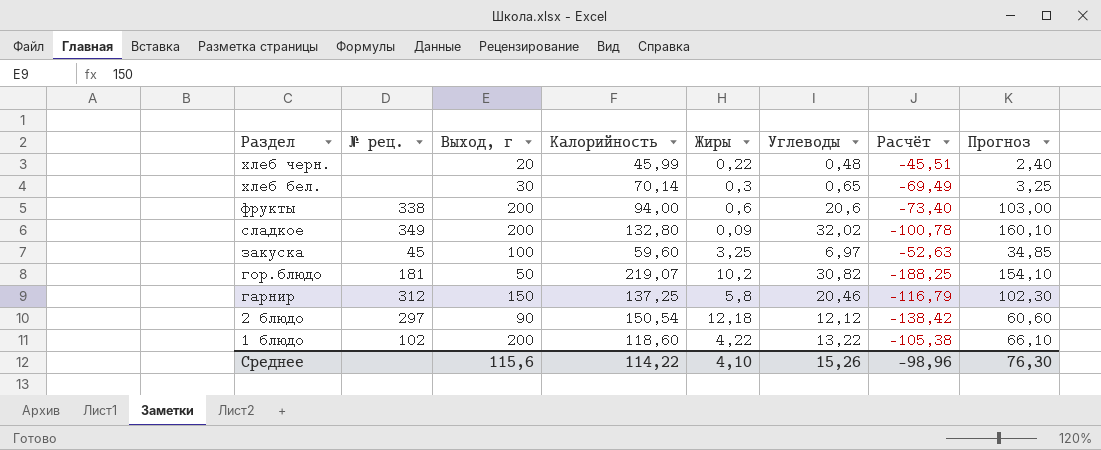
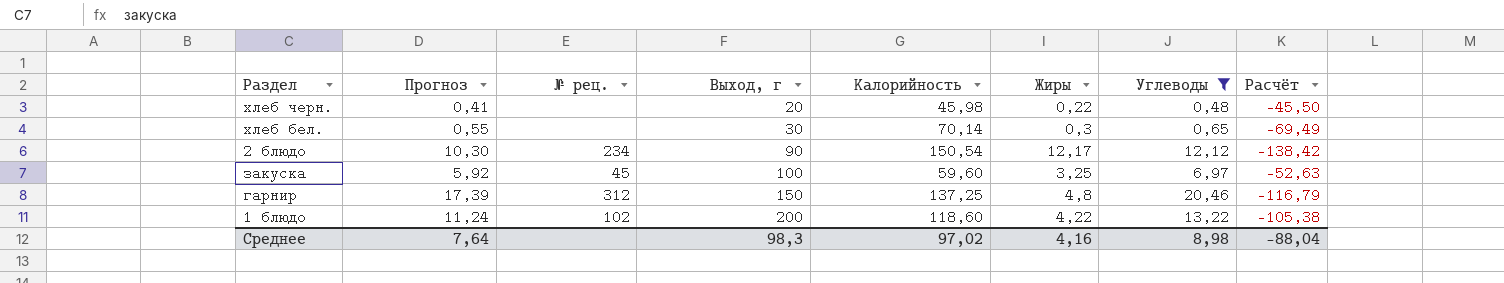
filter: none -> Углеводы <= 20,46
row order: Раздел descending -> Выход, г ascending
column Прогноз | formula: [Углеводы] * 5 -> [Углеводы] * 0,85
column Прогноз | position: 8 -> 2
хлеб черн. | Калорийность: 45,99 -> 45,98
хлеб черн. | Расчёт: -45,51 -> -45,50
2 блюдо | № рец.: 297 -> 234
2 блюдо | Жиры: 12,18 -> 12,17
гарнир | Жиры: 5,8 -> 4,8
Среднее | Прогноз: 76,30 -> 7,64
Среднее | Выход, г: 115,6 -> 98,3
Среднее | Калорийность: 114,22 -> 97,02
Среднее | Жиры: 4,10 -> 4,16
Среднее | Углеводы: 15,26 -> 8,98
Среднее | Расчёт: -98,96 -> -88,04

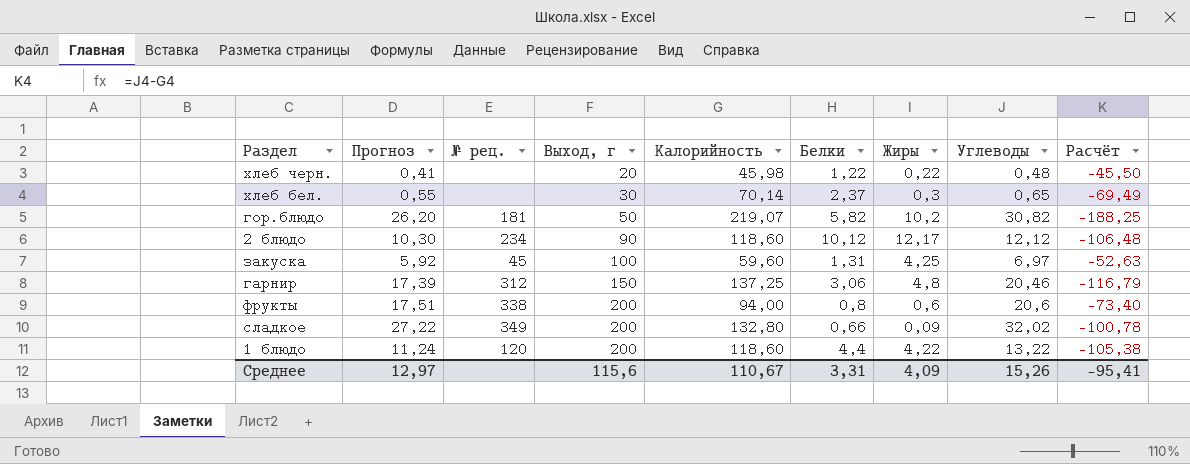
filter: Углеводы <= 20,46 -> none
column Белки | position: none -> 6
2 блюдо | Калорийность: 150,54 -> 118,60
2 блюдо | Расчёт: -138,42 -> -106,48
закуска | Жиры: 3,25 -> 4,25
1 блюдо | № рец.: 102 -> 120
Среднее | Прогноз: 7,64 -> 12,97
Среднее | Выход, г: 98,3 -> 115,6
Среднее | Калорийность: 97,02 -> 110,67
Среднее | Жиры: 4,16 -> 4,09
Среднее | Углеводы: 8,98 -> 15,26
Среднее | Расчёт: -88,04 -> -95,41

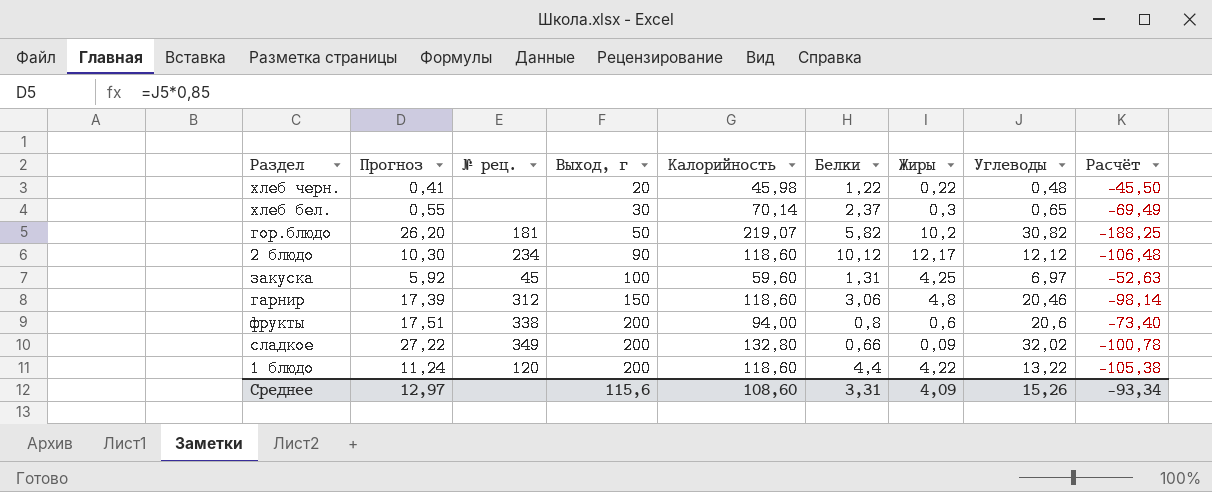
гарнир | Калорийность: 137,25 -> 118,60
гарнир | Расчёт: -116,79 -> -98,14
Среднее | Калорийность: 110,67 -> 108,60
Среднее | Расчёт: -95,41 -> -93,34

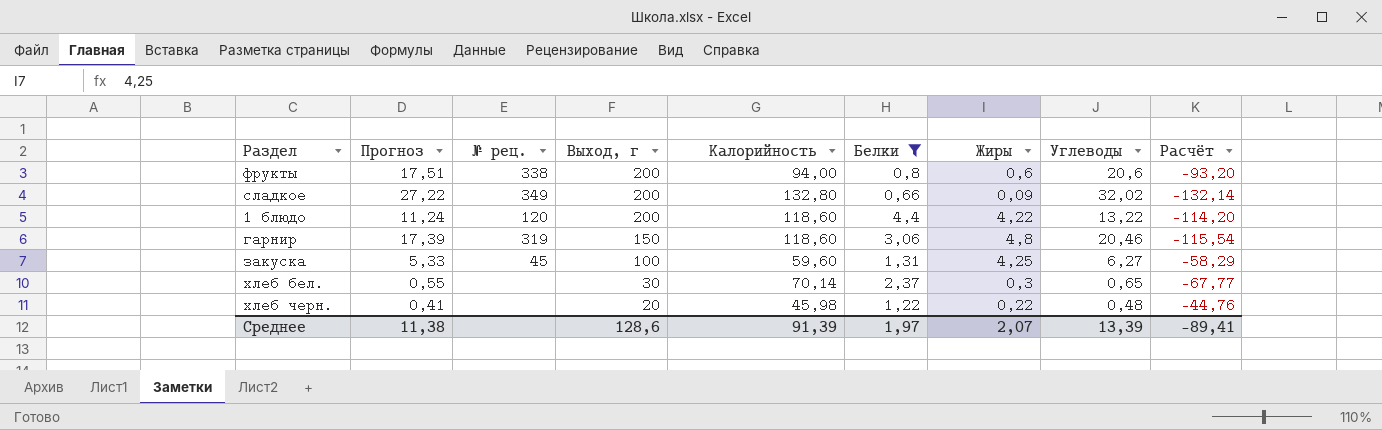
filter: none -> Белки <= 4,4
row order: Выход, г ascending -> Выход, г descending
column Расчёт | formula: [Углеводы] - [Калорийность] -> [Белки] - [Калорийность]
гарнир | № рец.: 312 -> 319
закуска | Прогноз: 5,92 -> 5,33
закуска | Углеводы: 6,97 -> 6,27
Среднее | Прогноз: 12,97 -> 11,38
Среднее | Выход, г: 115,6 -> 128,6
Среднее | Калорийность: 108,60 -> 91,39
Среднее | Белки: 3,31 -> 1,97
Среднее | Жиры: 4,09 -> 2,07
Среднее | Углеводы: 15,26 -> 13,39
Среднее | Расчёт: -93,34 -> -89,41

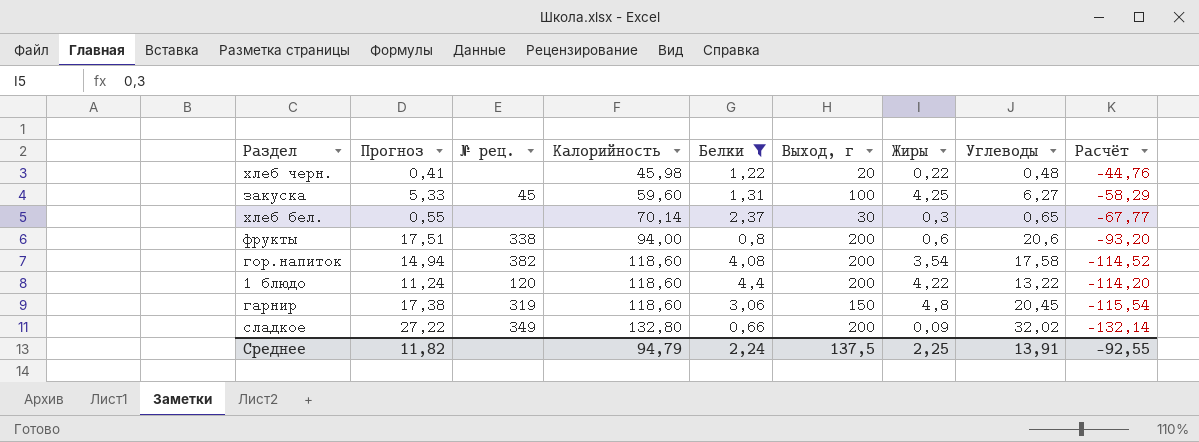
row order: Выход, г descending -> Калорийность ascending
column Выход, г | position: 4 -> 6
row гор.напиток: none -> 14,94 | 382 | 118,60 | 4,08 | 200 | 3,54 | 17,58 | -114,52
гарнир | Прогноз: 17,39 -> 17,38
гарнир | Углеводы: 20,46 -> 20,45
Среднее | Прогноз: 11,38 -> 11,82
Среднее | Калорийность: 91,39 -> 94,79
Среднее | Белки: 1,97 -> 2,24
Среднее | Выход, г: 128,6 -> 137,5
Среднее | Жиры: 2,07 -> 2,25
Среднее | Углеводы: 13,39 -> 13,91
Среднее | Расчёт: -89,41 -> -92,55

